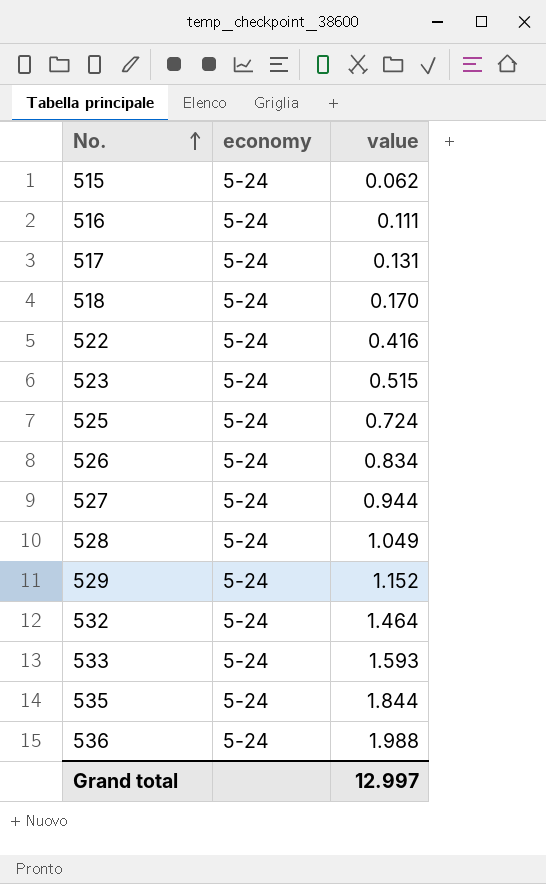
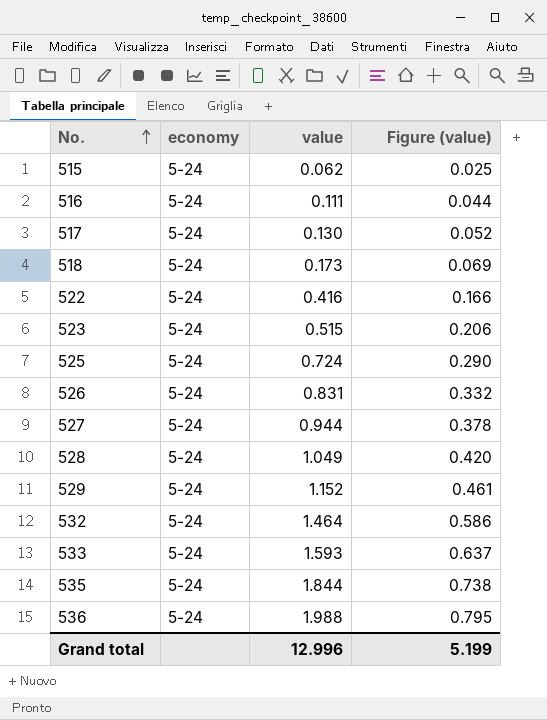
column Figure (value) | formula: none -> [value] * 0.4
517 | value: 0.131 -> 0.130
518 | value: 0.170 -> 0.173
526 | value: 0.834 -> 0.831
Grand total | value: 12.997 -> 12.996

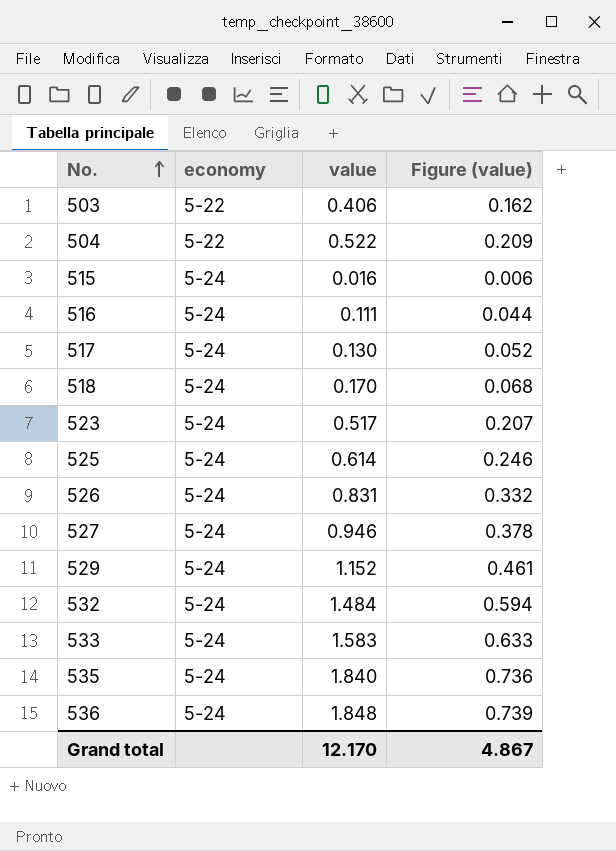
row 522: 5-24 | 0.416 | 0.166 -> none
row 528: 5-24 | 1.049 | 0.420 -> none
row 503: none -> 5-22 | 0.406 | 0.162
row 504: none -> 5-22 | 0.522 | 0.209
515 | value: 0.062 -> 0.016
515 | Figure (value): 0.025 -> 0.006
518 | value: 0.173 -> 0.170
518 | Figure (value): 0.069 -> 0.068
523 | value: 0.515 -> 0.517
523 | Figure (value): 0.206 -> 0.207
525 | value: 0.724 -> 0.614
525 | Figure (value): 0.290 -> 0.246
527 | value: 0.944 -> 0.946
532 | value: 1.464 -> 1.484
532 | Figure (value): 0.586 -> 0.594
533 | value: 1.593 -> 1.583
533 | Figure (value): 0.637 -> 0.633
535 | value: 1.844 -> 1.840
535 | Figure (value): 0.738 -> 0.736
536 | value: 1.988 -> 1.848
536 | Figure (value): 0.795 -> 0.739
Grand total | value: 12.996 -> 12.170
Grand total | Figure (value): 5.199 -> 4.867

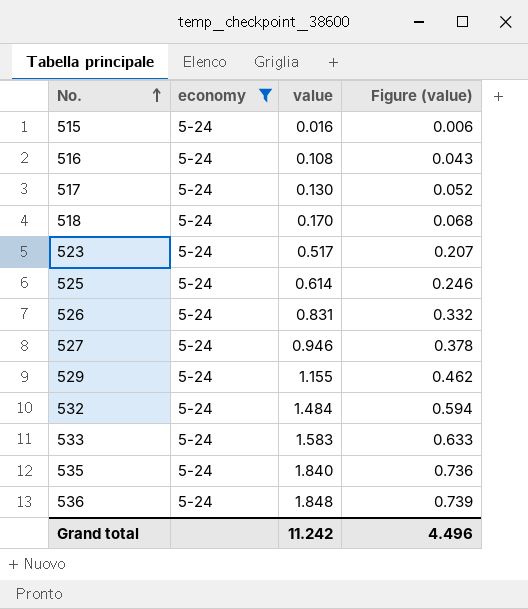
filter: none -> economy = 5-24
516 | value: 0.111 -> 0.108
516 | Figure (value): 0.044 -> 0.043
529 | value: 1.152 -> 1.155
529 | Figure (value): 0.461 -> 0.462
Grand total | value: 12.170 -> 11.242
Grand total | Figure (value): 4.867 -> 4.496

